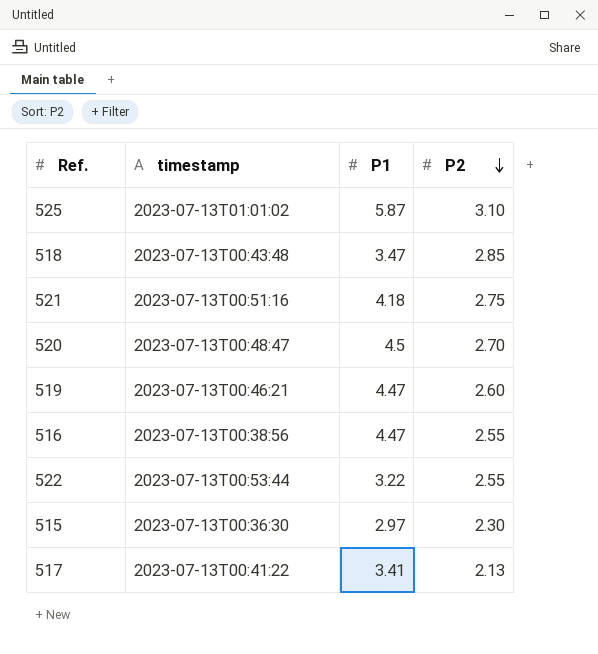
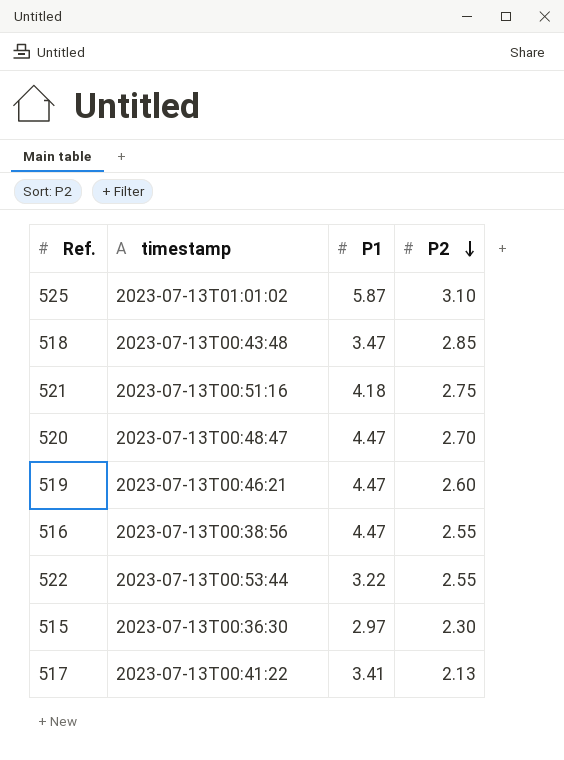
520 | P1: 4.5 -> 4.47

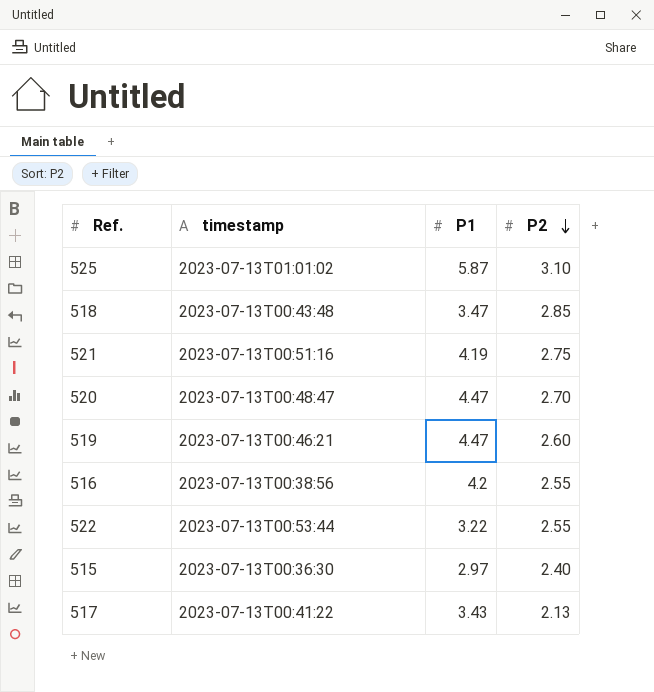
521 | P1: 4.18 -> 4.19
516 | P1: 4.47 -> 4.2
515 | P2: 2.30 -> 2.40
517 | P1: 3.41 -> 3.43

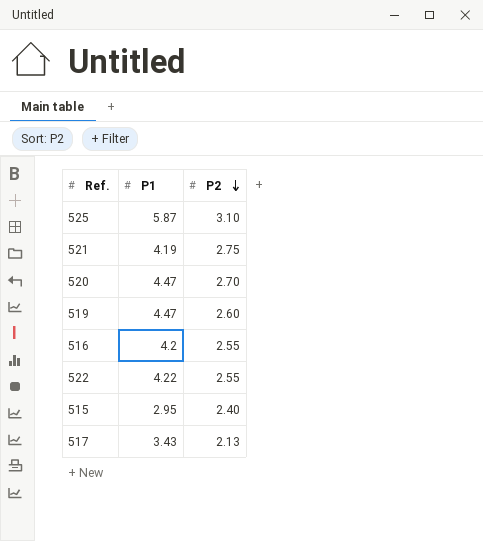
column timestamp | position: 2 -> none
row 518: 2023-07-13T00:43:48 | 3.47 | 2.85 -> none
522 | P1: 3.22 -> 4.22
515 | P1: 2.97 -> 2.95

